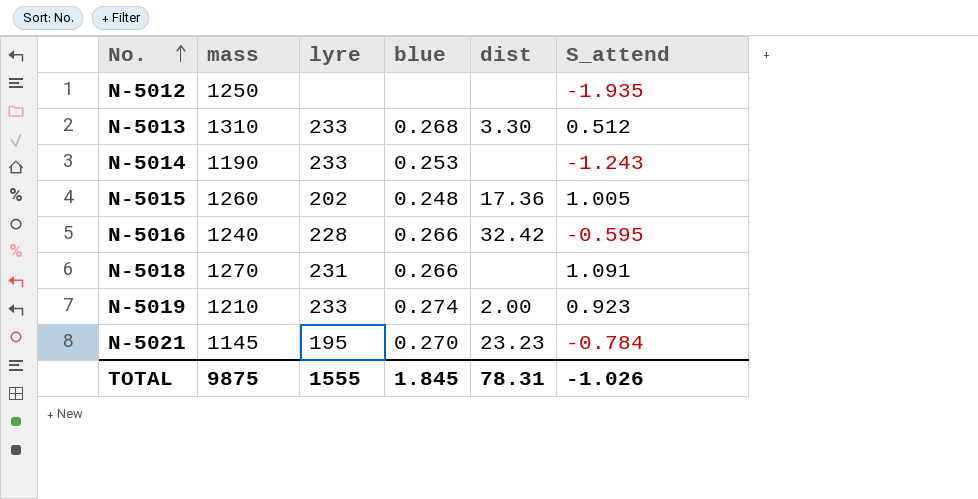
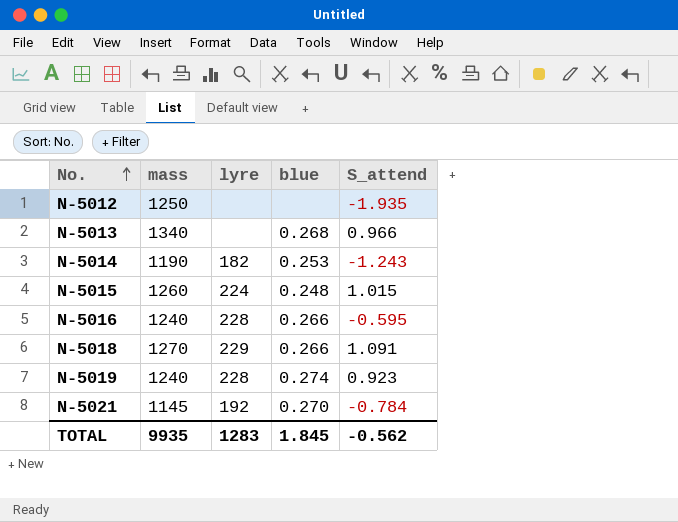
column dist | position: 5 -> none
N-5013 | mass: 1310 -> 1340
N-5013 | lyre: 233 -> none
N-5013 | S_attend: 0.512 -> 0.966
N-5014 | lyre: 233 -> 182
N-5015 | lyre: 202 -> 224
N-5015 | S_attend: 1.005 -> 1.015
N-5018 | lyre: 231 -> 229
N-5019 | mass: 1210 -> 1240
N-5019 | lyre: 233 -> 228
N-5021 | lyre: 195 -> 192
TOTAL | mass: 9875 -> 9935
TOTAL | lyre: 1555 -> 1283
TOTAL | S_attend: -1.026 -> -0.562

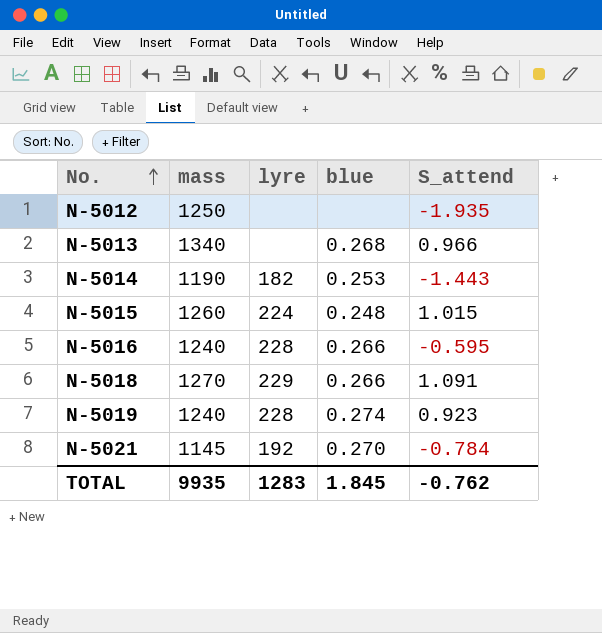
N-5014 | S_attend: -1.243 -> -1.443
TOTAL | S_attend: -0.562 -> -0.762

